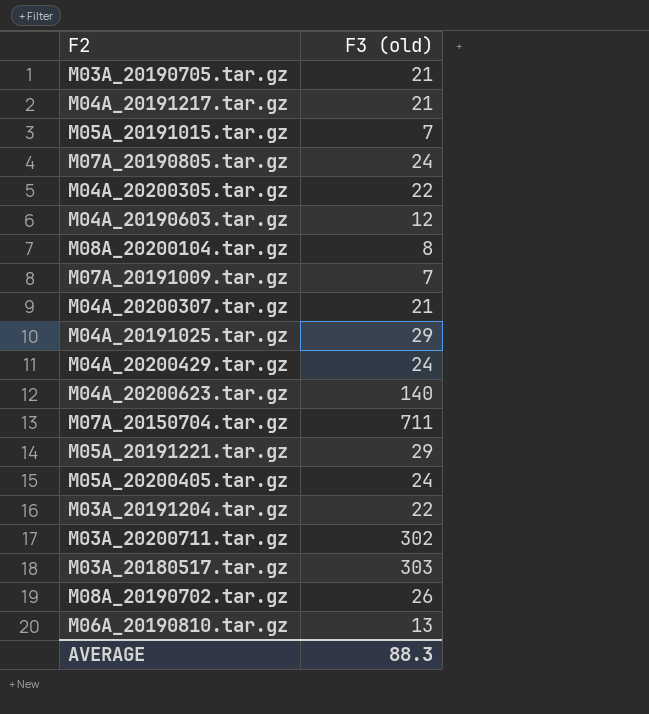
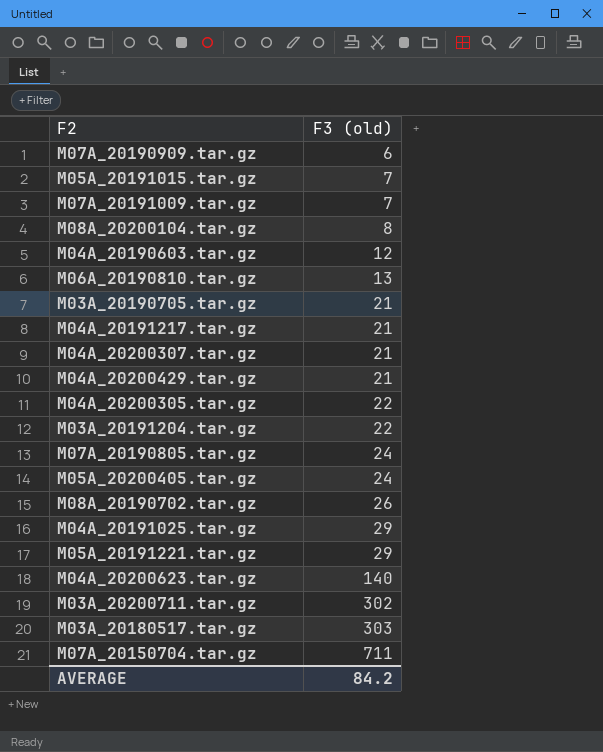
row order: none -> F3 (old) ascending
row M07A_20190909.tar.gz: none -> 6
M04A_20200429.tar.gz | F3 (old): 24 -> 21
AVERAGE | F3 (old): 88.3 -> 84.2

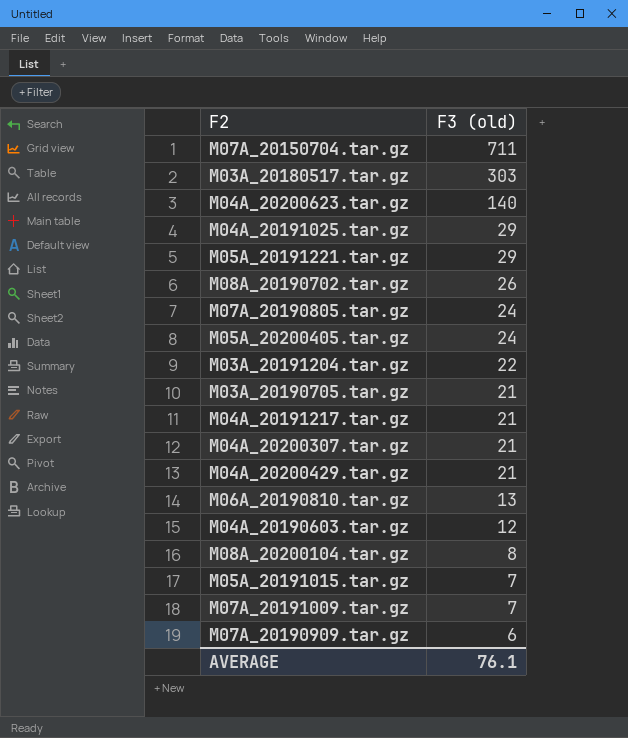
row order: F3 (old) ascending -> F3 (old) descending
row M04A_20200305.tar.gz: 22 -> none
row M03A_20200711.tar.gz: 302 -> none
AVERAGE | F3 (old): 84.2 -> 76.1

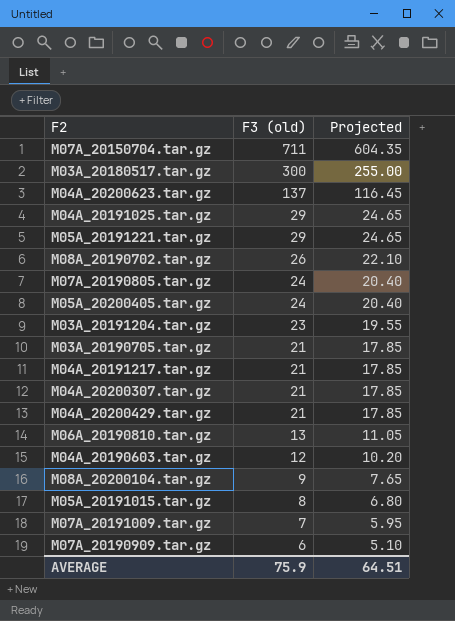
column Projected | formula: none -> [F3 (old)] * 0.85
M03A_20180517.tar.gz | F3 (old): 303 -> 300
M04A_20200623.tar.gz | F3 (old): 140 -> 137
M03A_20191204.tar.gz | F3 (old): 22 -> 23
M08A_20200104.tar.gz | F3 (old): 8 -> 9
M05A_20191015.tar.gz | F3 (old): 7 -> 8
AVERAGE | F3 (old): 76.1 -> 75.9

